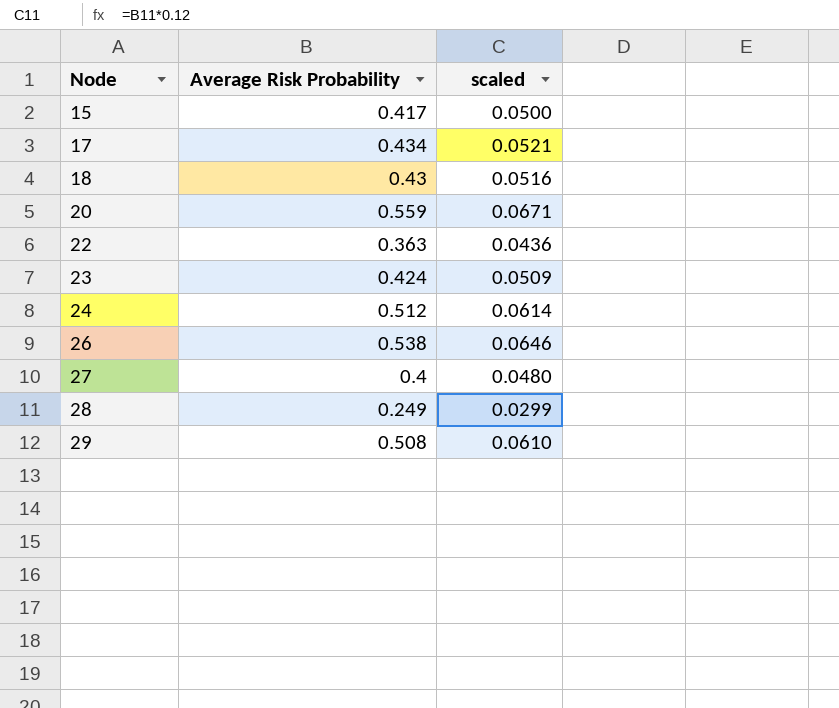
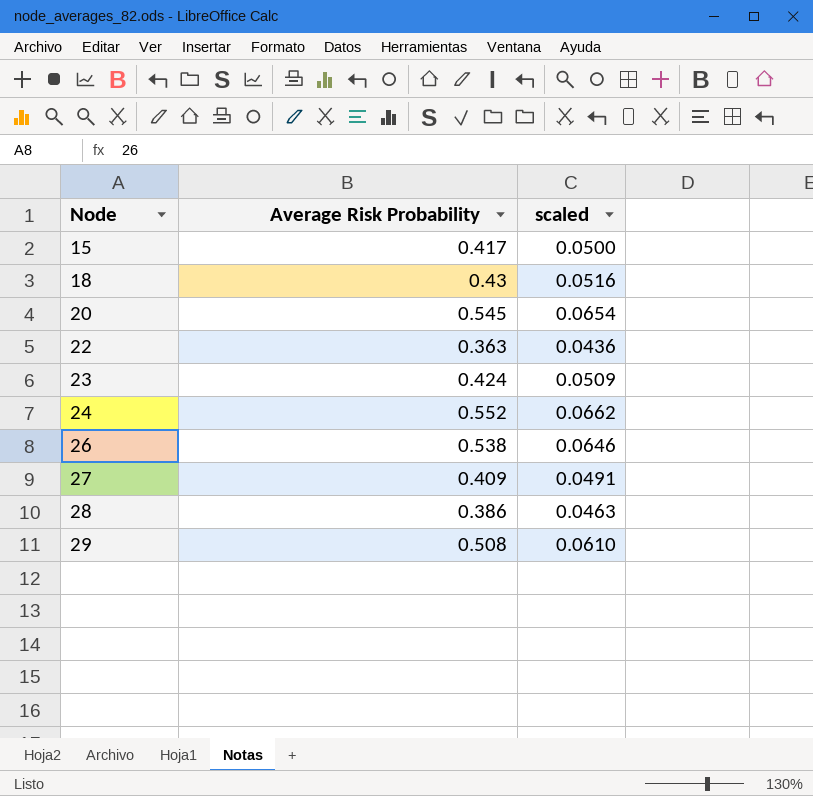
row 17: 0.434 | 0.0521 -> none
20 | Average Risk Probability: 0.559 -> 0.545
20 | scaled: 0.0671 -> 0.0654
24 | Average Risk Probability: 0.512 -> 0.552
24 | scaled: 0.0614 -> 0.0662
27 | Average Risk Probability: 0.4 -> 0.409
27 | scaled: 0.0480 -> 0.0491
28 | Average Risk Probability: 0.249 -> 0.386
28 | scaled: 0.0299 -> 0.0463

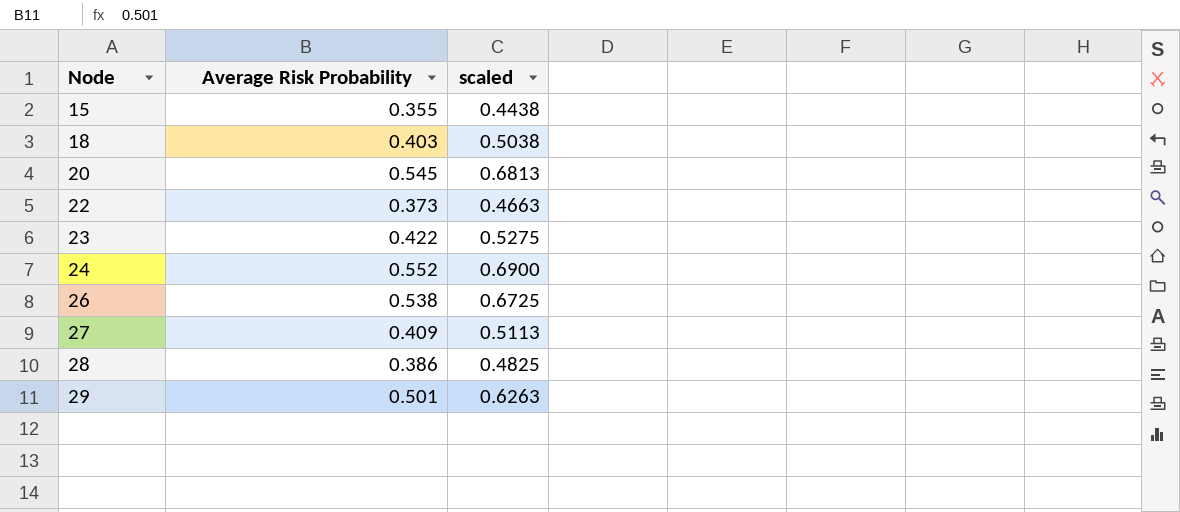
column scaled | formula: [Average Risk Probability] * 0.12 -> [Average Risk Probability] * 1.25
15 | Average Risk Probability: 0.417 -> 0.355
18 | Average Risk Probability: 0.43 -> 0.403
22 | Average Risk Probability: 0.363 -> 0.373
23 | Average Risk Probability: 0.424 -> 0.422
29 | Average Risk Probability: 0.508 -> 0.501

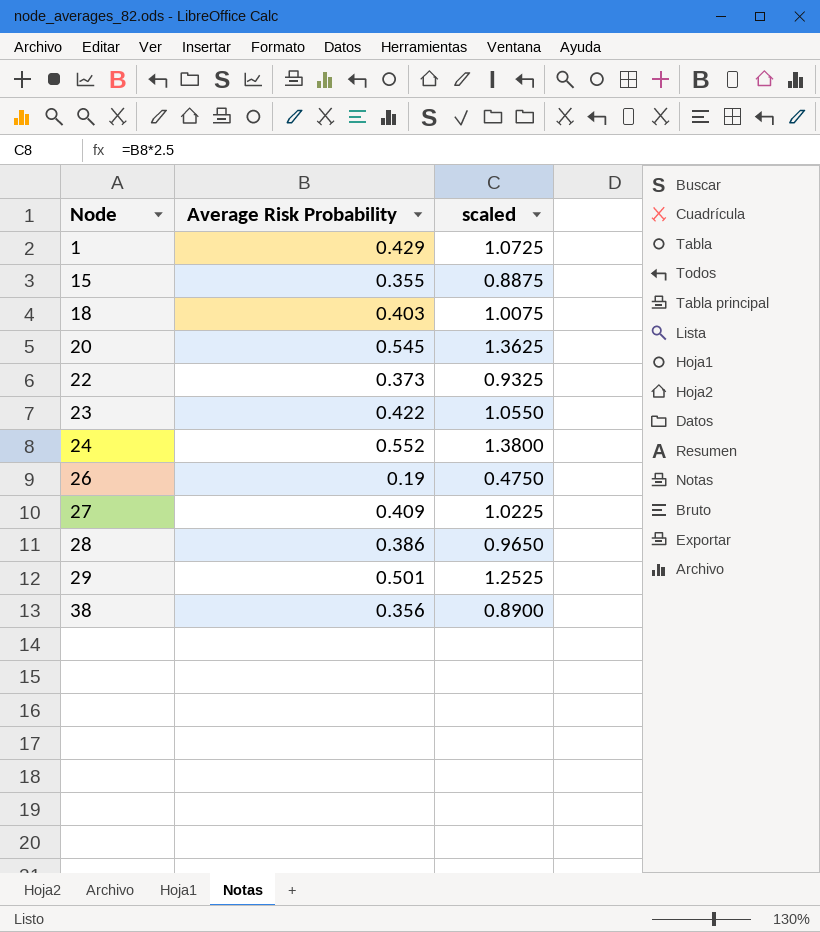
column scaled | formula: [Average Risk Probability] * 1.25 -> [Average Risk Probability] * 2.5
row 1: none -> 0.429 | 1.0725
26 | Average Risk Probability: 0.538 -> 0.19
row 38: none -> 0.356 | 0.8900

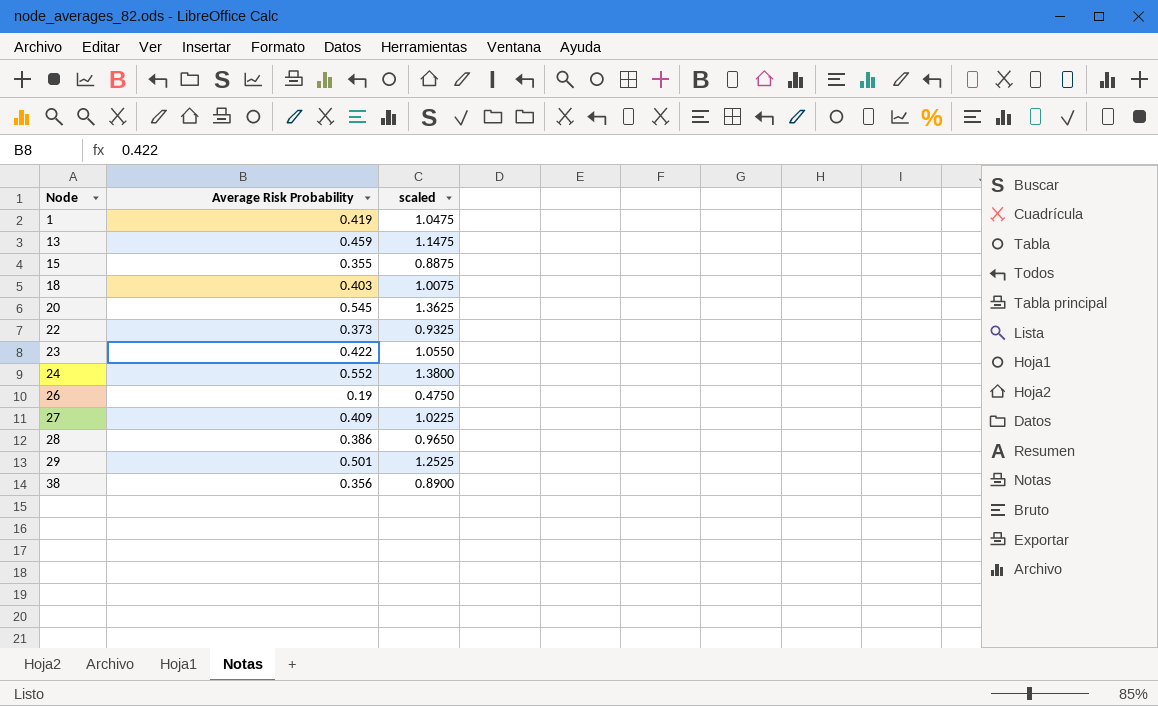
1 | Average Risk Probability: 0.429 -> 0.419
1 | scaled: 1.0725 -> 1.0475
row 13: none -> 0.459 | 1.1475

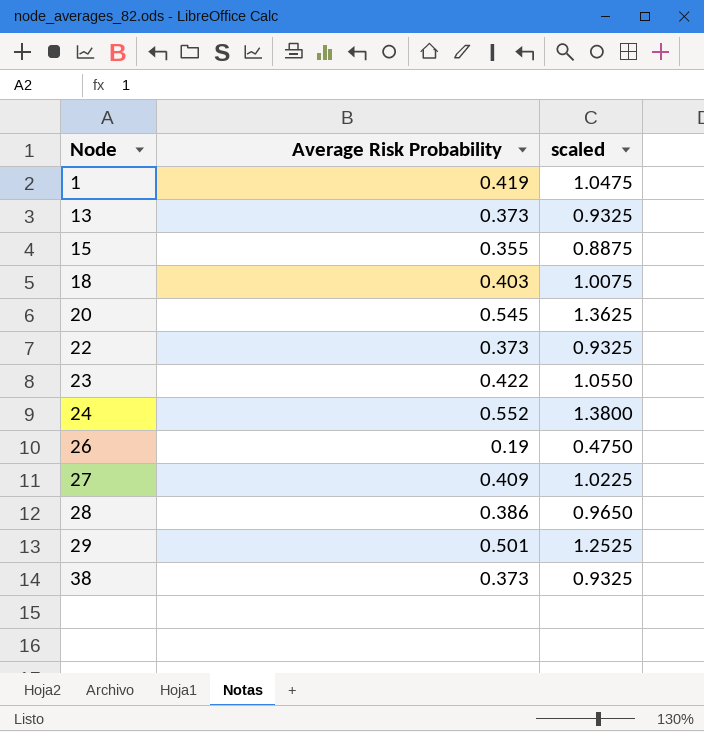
13 | Average Risk Probability: 0.459 -> 0.373
13 | scaled: 1.1475 -> 0.9325
38 | Average Risk Probability: 0.356 -> 0.373
38 | scaled: 0.8900 -> 0.9325

